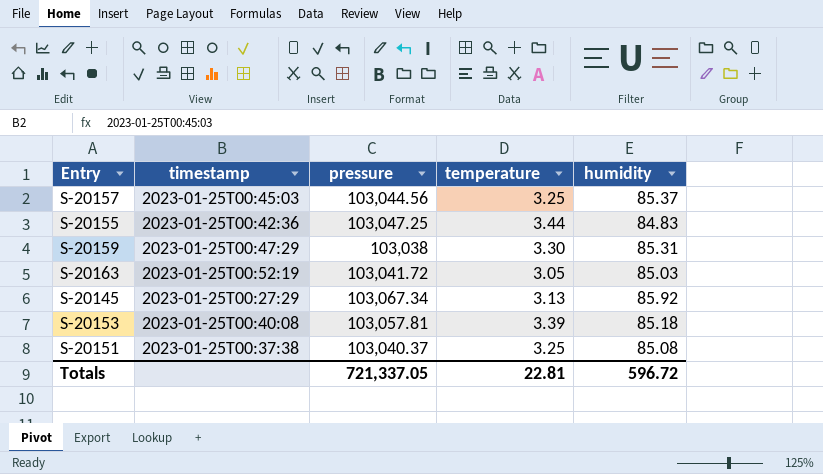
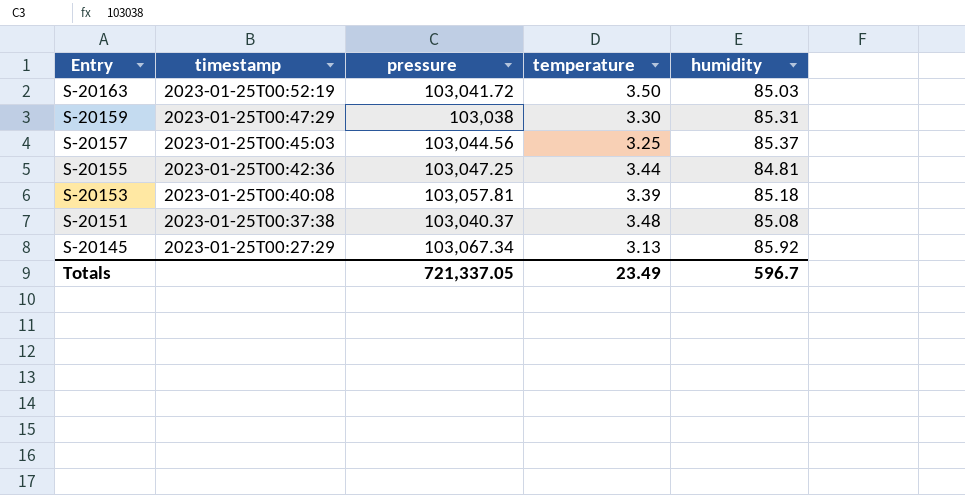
row order: none -> Entry descending
S-20163 | temperature: 3.05 -> 3.50
S-20155 | humidity: 84.83 -> 84.81
S-20151 | temperature: 3.25 -> 3.48
Totals | temperature: 22.81 -> 23.49
Totals | humidity: 596.72 -> 596.7

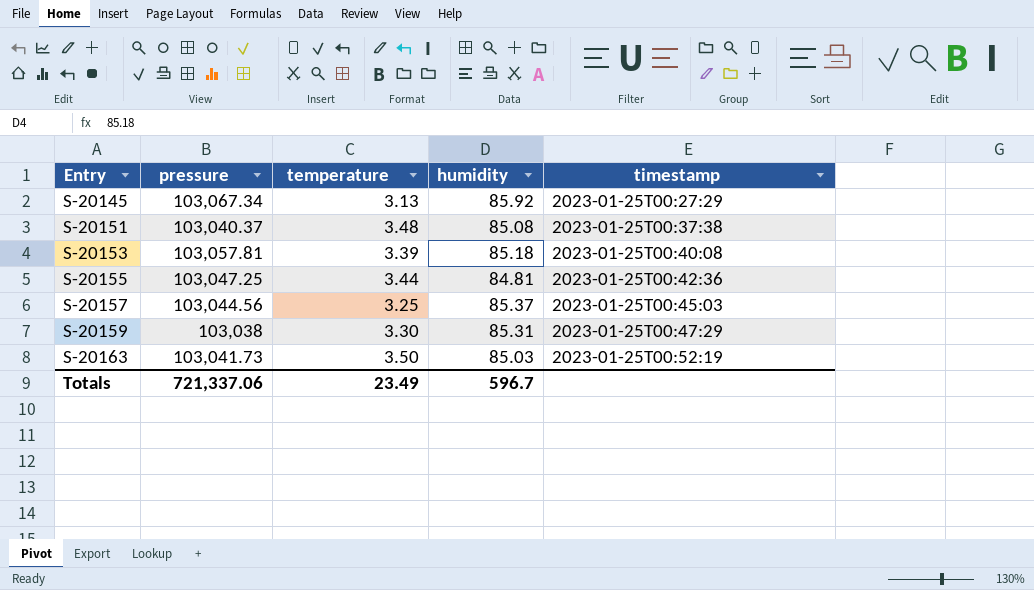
row order: Entry descending -> Entry ascending
column timestamp | position: 2 -> 5
S-20163 | pressure: 103,041.72 -> 103,041.73
Totals | pressure: 721,337.05 -> 721,337.06

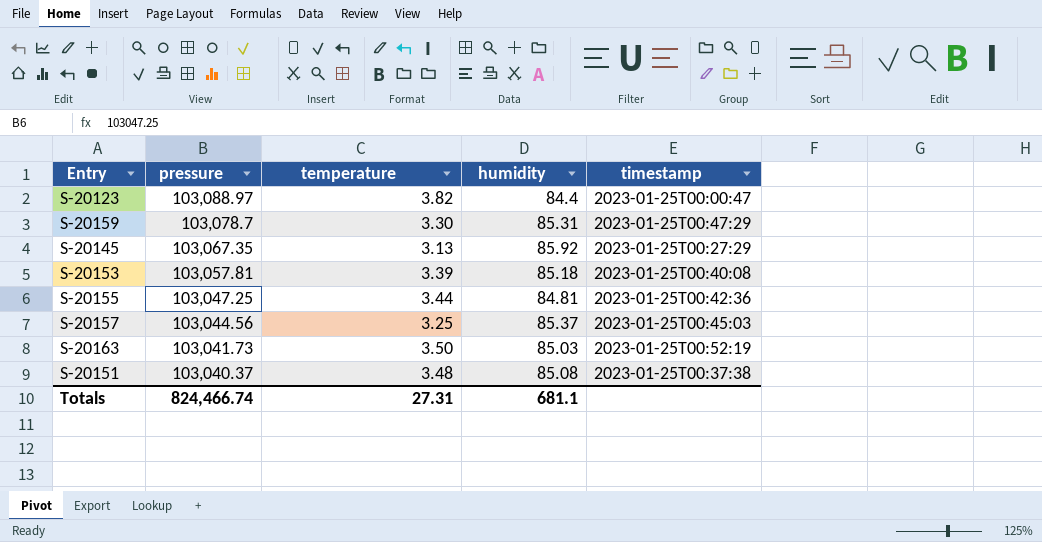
row order: Entry ascending -> pressure descending
row S-20123: none -> 103,088.97 | 3.82 | 84.4 | 2023-01-25T00:00:47
S-20159 | pressure: 103,038 -> 103,078.7
S-20145 | pressure: 103,067.34 -> 103,067.35
Totals | pressure: 721,337.06 -> 824,466.74
Totals | temperature: 23.49 -> 27.31
Totals | humidity: 596.7 -> 681.1

